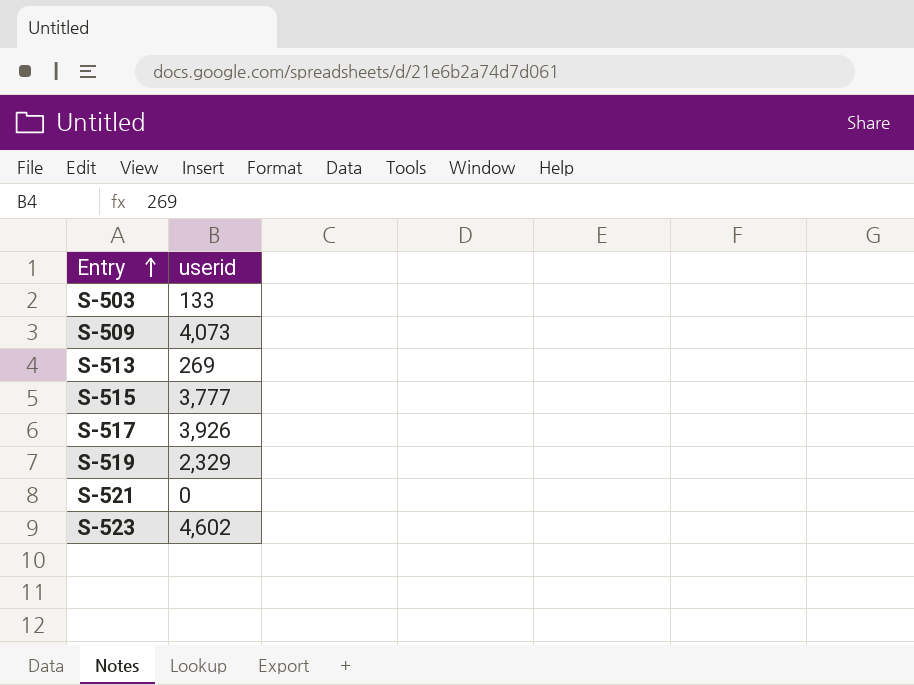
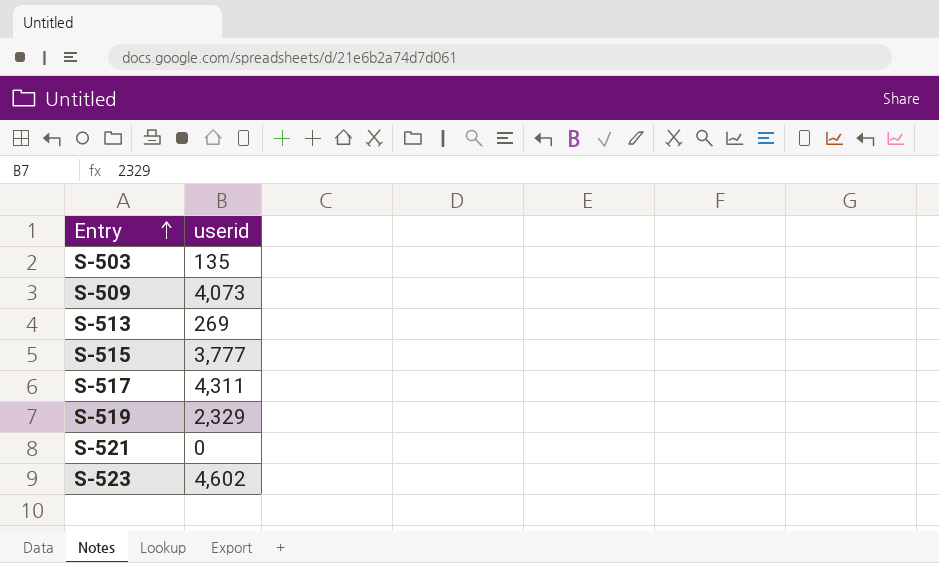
S-503 | userid: 133 -> 135
S-517 | userid: 3,926 -> 4,311

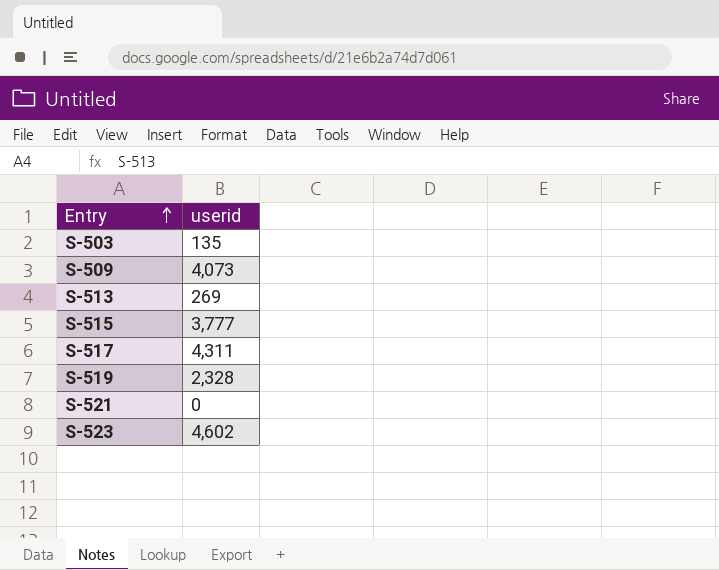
S-519 | userid: 2,329 -> 2,328

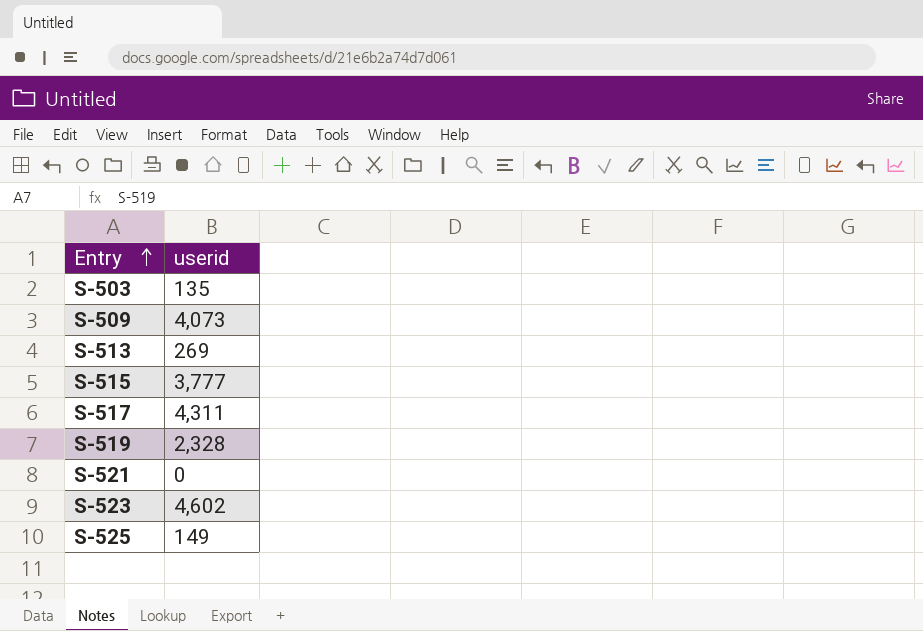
row S-525: none -> 149

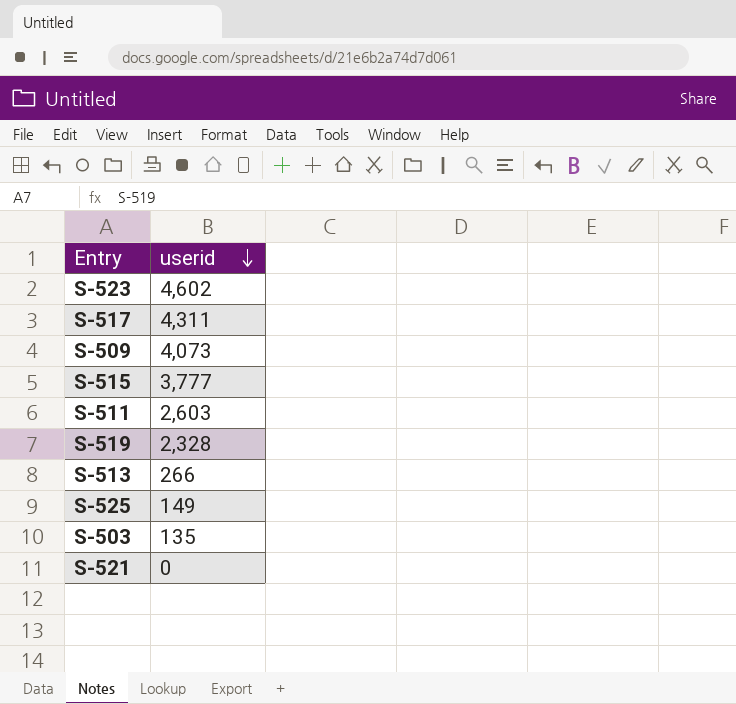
row order: Entry ascending -> userid descending
row S-511: none -> 2,603
S-513 | userid: 269 -> 266

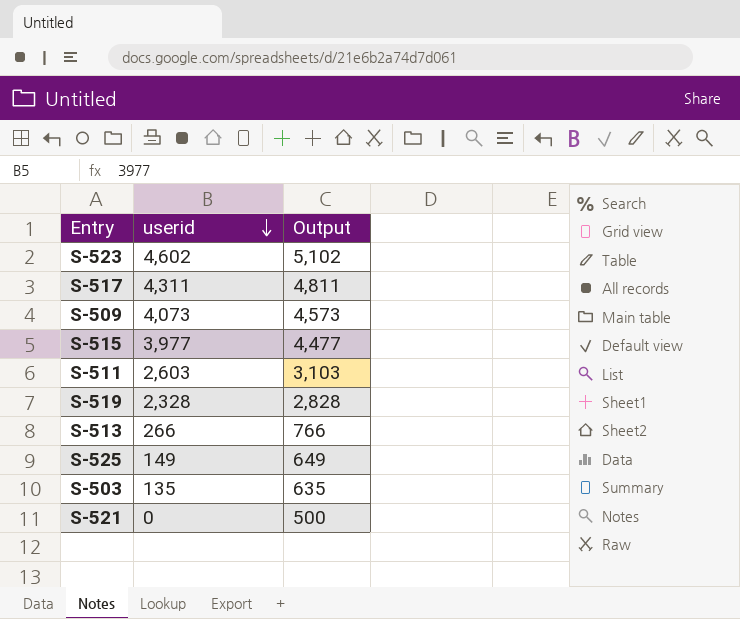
column Output | formula: none -> [userid] + 500
S-515 | userid: 3,777 -> 3,977

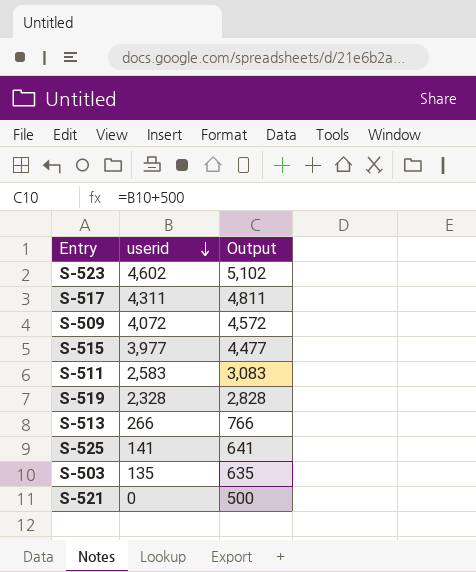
S-509 | userid: 4,073 -> 4,072
S-509 | Output: 4,573 -> 4,572
S-511 | userid: 2,603 -> 2,583
S-511 | Output: 3,103 -> 3,083
S-525 | userid: 149 -> 141
S-525 | Output: 649 -> 641

